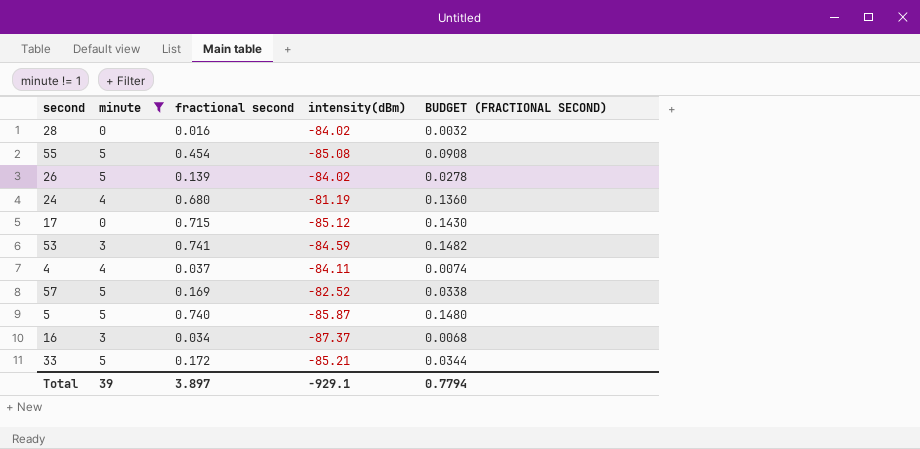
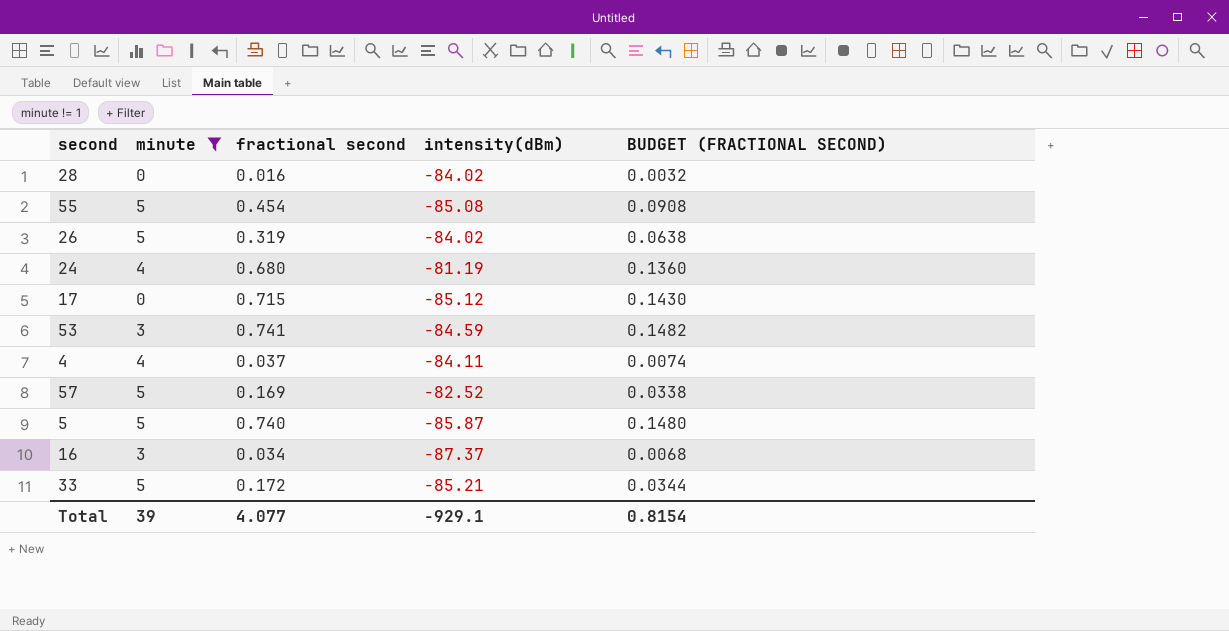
26 | fractional second: 0.139 -> 0.319
26 | BUDGET (FRACTIONAL SECOND): 0.0278 -> 0.0638
Total | fractional second: 3.897 -> 4.077
Total | BUDGET (FRACTIONAL SECOND): 0.7794 -> 0.8154

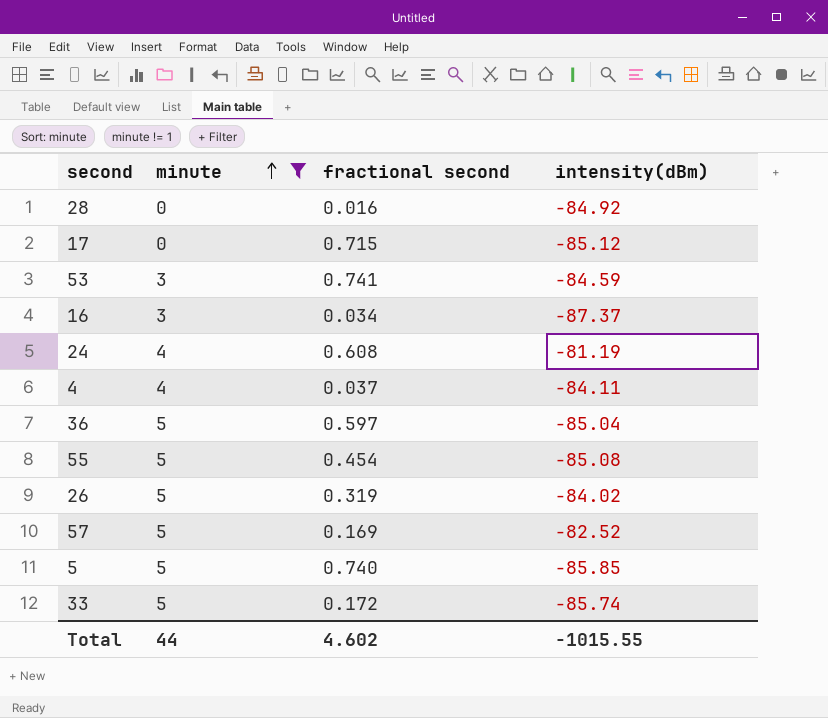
row order: none -> minute ascending
column BUDGET (FRACTIONAL SECOND) | formula: [fractional second] * 0.2 -> none
28 | intensity(dBm): -84.02 -> -84.92
24 | fractional second: 0.680 -> 0.608
row 36: none -> 5 | 0.597 | -85.04
5 | intensity(dBm): -85.87 -> -85.85
33 | intensity(dBm): -85.21 -> -85.74
Total | minute: 39 -> 44
Total | fractional second: 4.077 -> 4.602
Total | intensity(dBm): -929.1 -> -1015.55

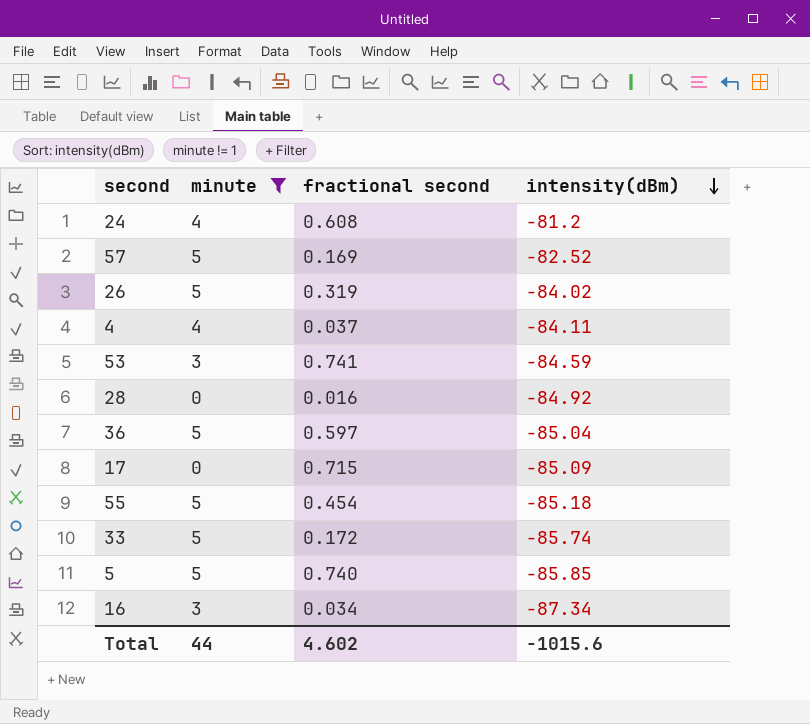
row order: minute ascending -> intensity(dBm) descending
24 | intensity(dBm): -81.19 -> -81.2
17 | intensity(dBm): -85.12 -> -85.09
55 | intensity(dBm): -85.08 -> -85.18
16 | intensity(dBm): -87.37 -> -87.34
Total | intensity(dBm): -1015.55 -> -1015.6

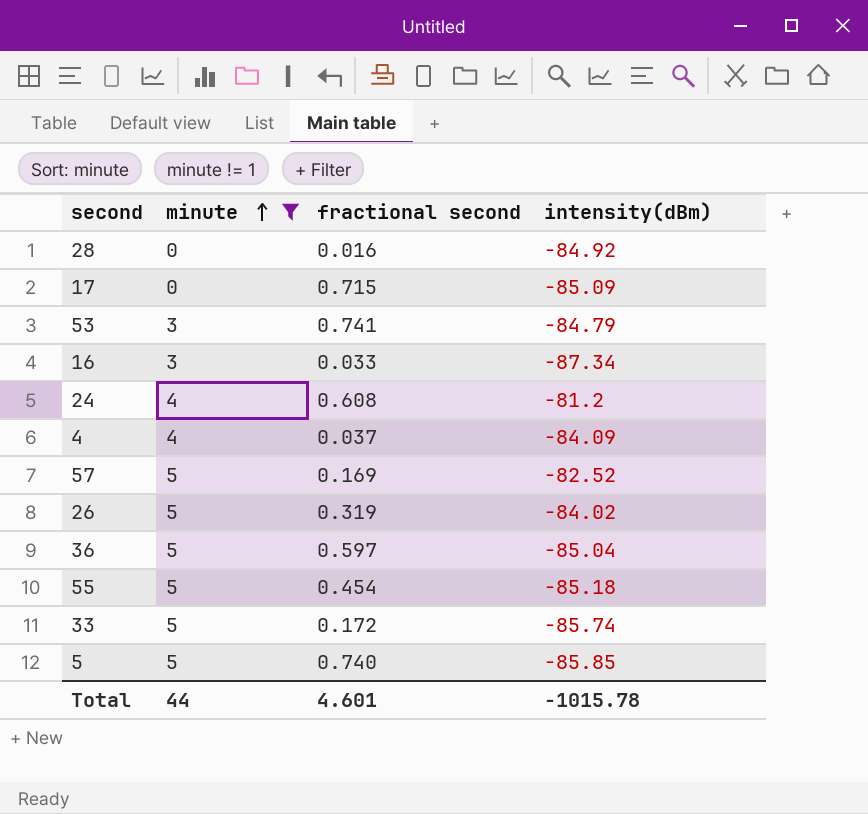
row order: intensity(dBm) descending -> minute ascending
53 | intensity(dBm): -84.59 -> -84.79
16 | fractional second: 0.034 -> 0.033
4 | intensity(dBm): -84.11 -> -84.09
Total | fractional second: 4.602 -> 4.601
Total | intensity(dBm): -1015.6 -> -1015.78

